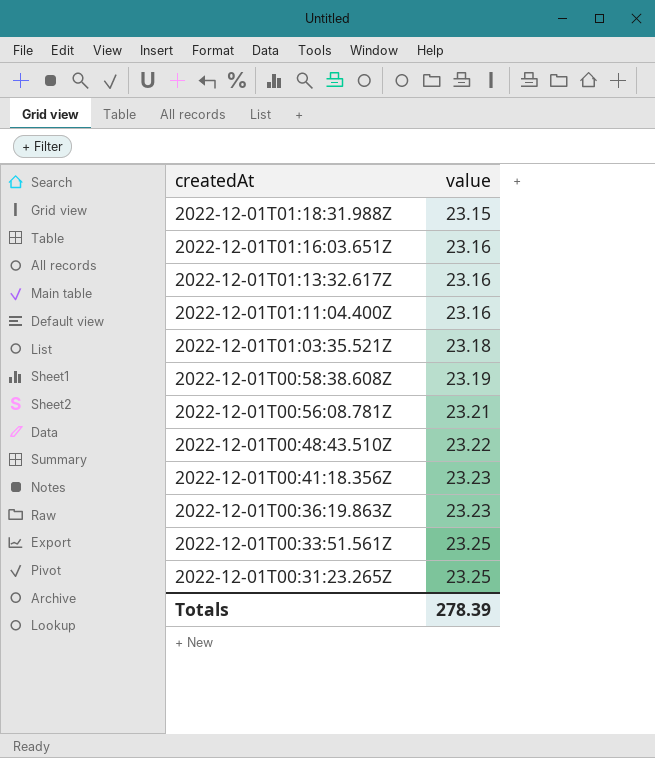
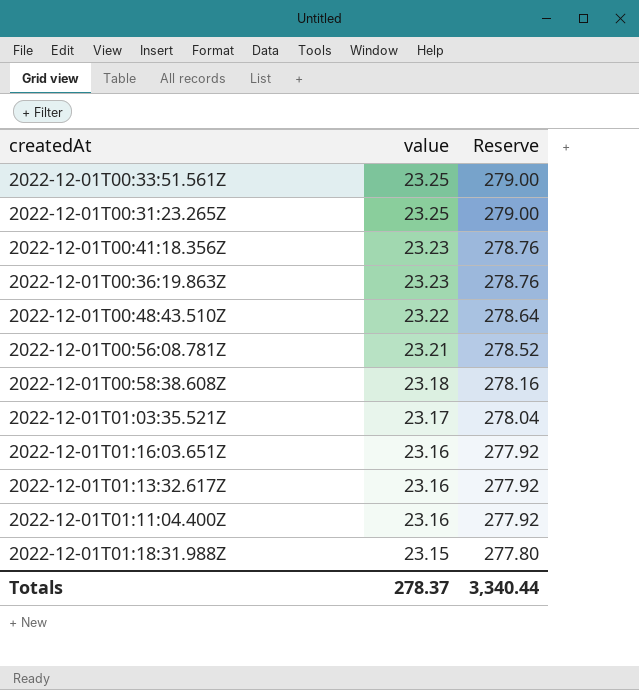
row order: createdAt descending -> value descending
column Reserve | formula: none -> [value] * 12
2022-12-01T00:58:38.608Z | value: 23.19 -> 23.18
2022-12-01T01:03:35.521Z | value: 23.18 -> 23.17
Totals | value: 278.39 -> 278.37

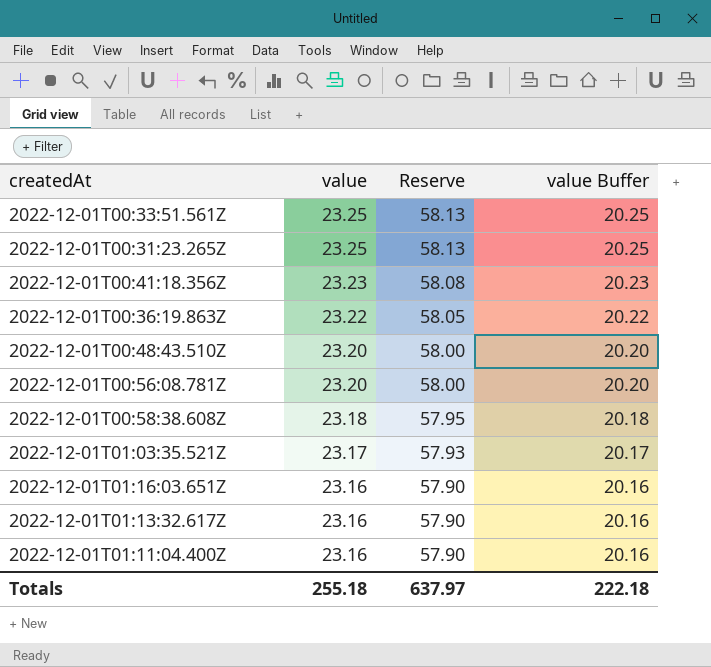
column Reserve | formula: [value] * 12 -> [value] * 2.5
column value Buffer | formula: none -> [value] - 3
row 2022-12-01T01:18:31.988Z: 23.15 | 277.80 -> none
2022-12-01T00:36:19.863Z | value: 23.23 -> 23.22
2022-12-01T00:48:43.510Z | value: 23.22 -> 23.20
2022-12-01T00:56:08.781Z | value: 23.21 -> 23.20
Totals | value: 278.37 -> 255.18
Totals | Reserve: 3,340.44 -> 637.97

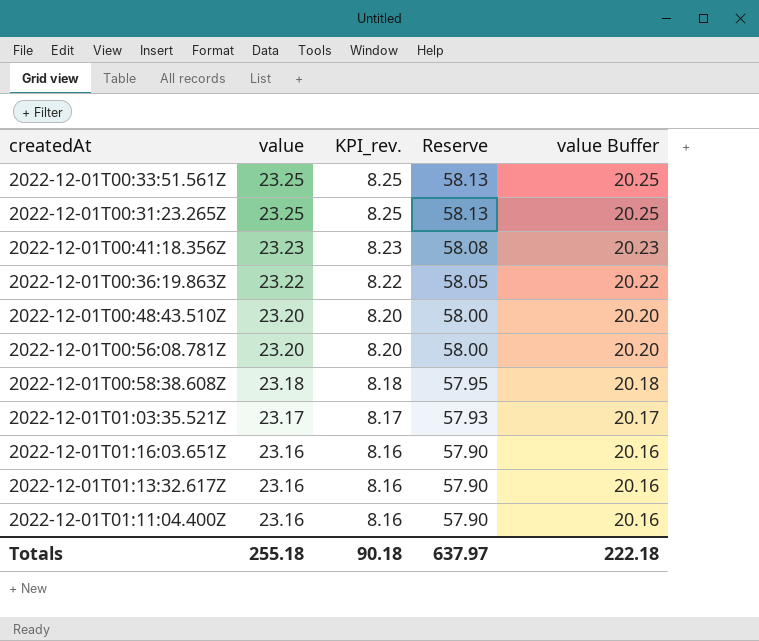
column KPI_rev. | formula: none -> [value] - 15

